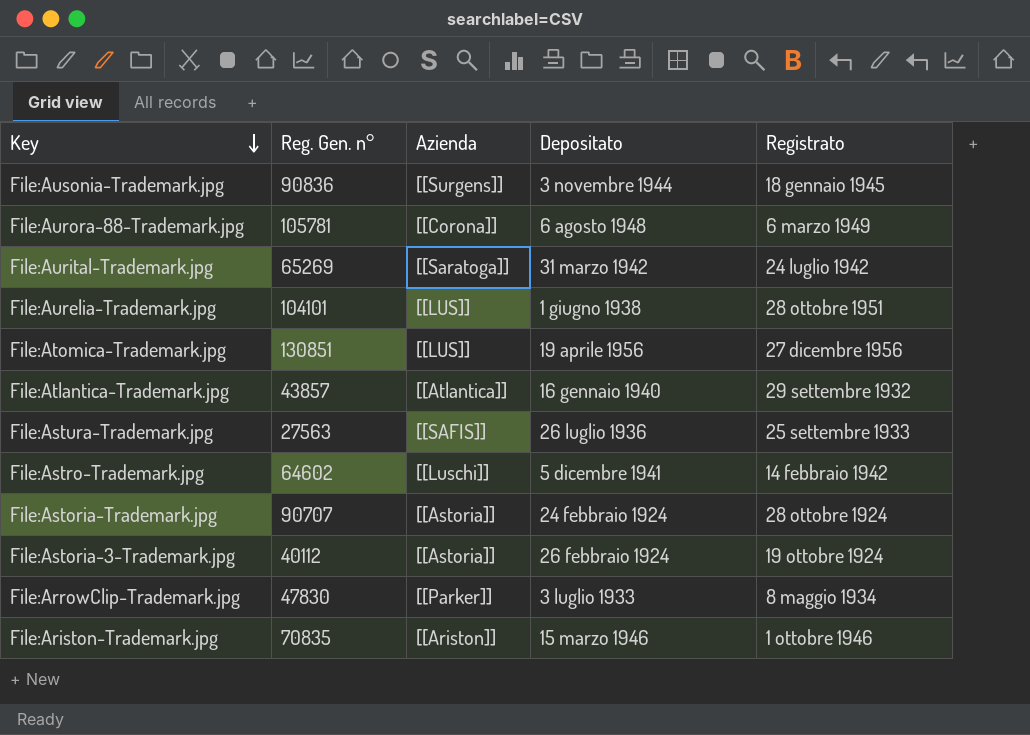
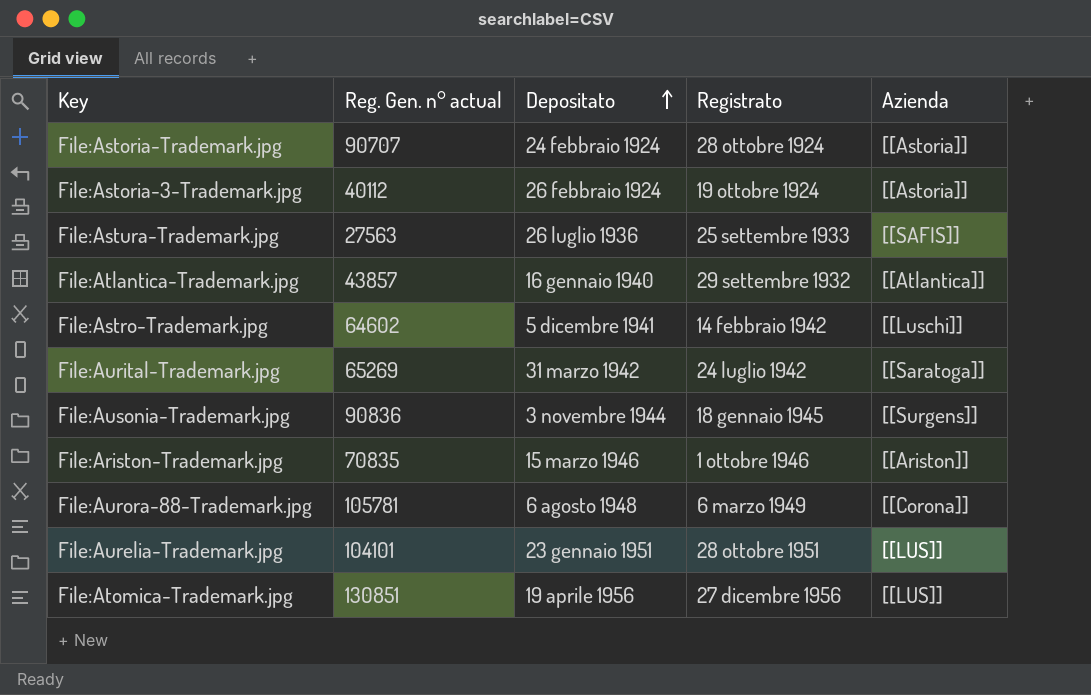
row order: Key descending -> Depositato ascending
column name: Reg. Gen. n° -> Reg. Gen. n° actual
column Azienda | position: 3 -> 5
row File:ArrowClip-Trademark.jpg: 47830 | [[Parker]] | 3 luglio 1933 | 8 maggio 1934 -> none
File:Aurelia-Trademark.jpg | Depositato: 1 giugno 1938 -> 23 gennaio 1951

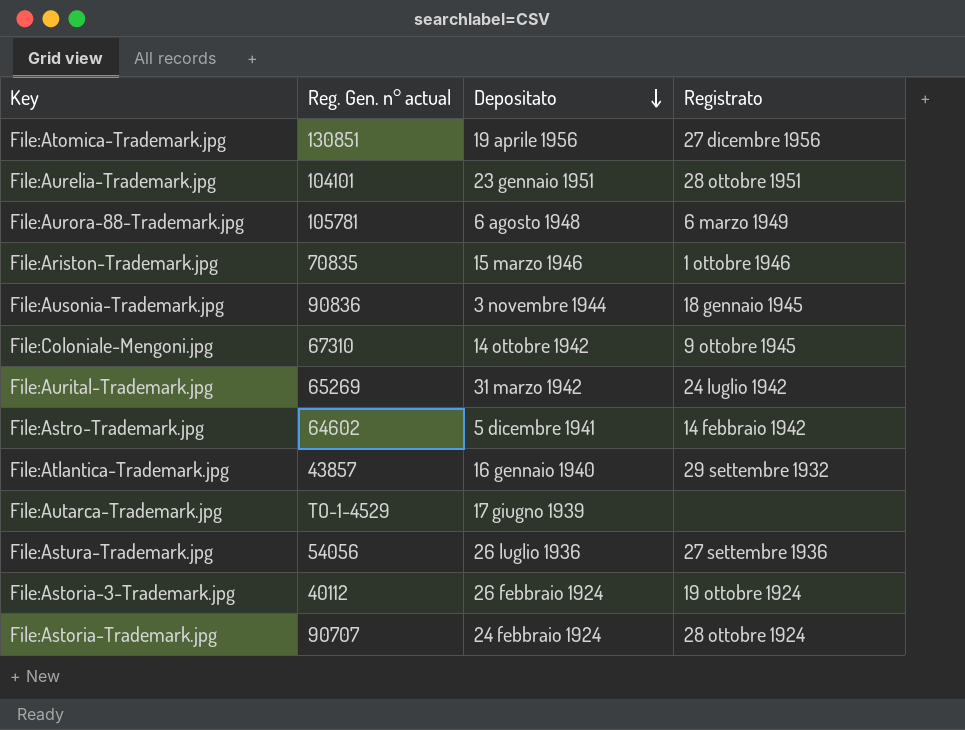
row order: Depositato ascending -> Depositato descending
column Azienda | position: 5 -> none
row File:Coloniale-Mengoni.jpg: none -> 67310 | 14 ottobre 1942 | 9 ottobre 1945
row File:Autarca-Trademark.jpg: none -> TO-1-4529 | 17 giugno 1939 | none
File:Astura-Trademark.jpg | Reg. Gen. n° actual: 27563 -> 54056
File:Astura-Trademark.jpg | Registrato: 25 settembre 1933 -> 27 settembre 1936

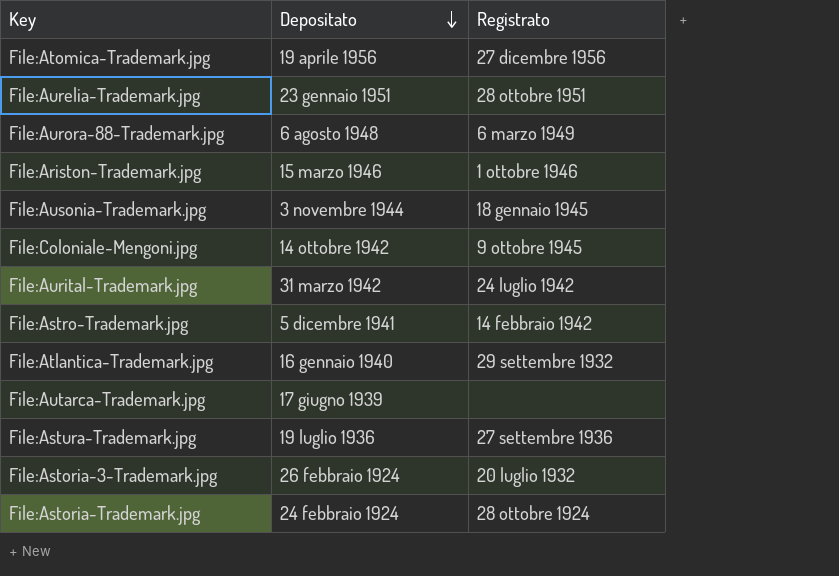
column Reg. Gen. n° actual | position: 2 -> none
File:Astura-Trademark.jpg | Depositato: 26 luglio 1936 -> 19 luglio 1936
File:Astoria-3-Trademark.jpg | Registrato: 19 ottobre 1924 -> 20 luglio 1932

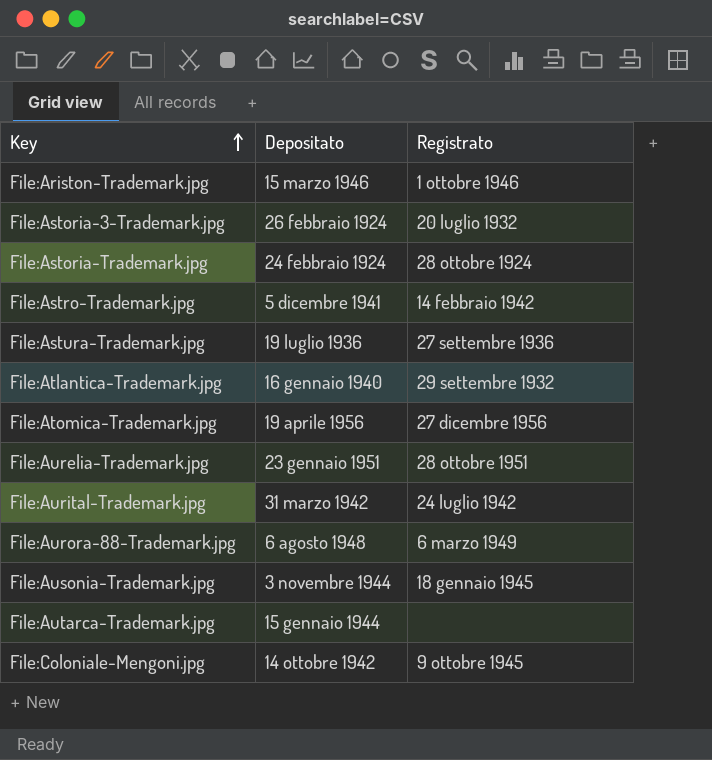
row order: Depositato descending -> Key ascending
File:Autarca-Trademark.jpg | Depositato: 17 giugno 1939 -> 15 gennaio 1944

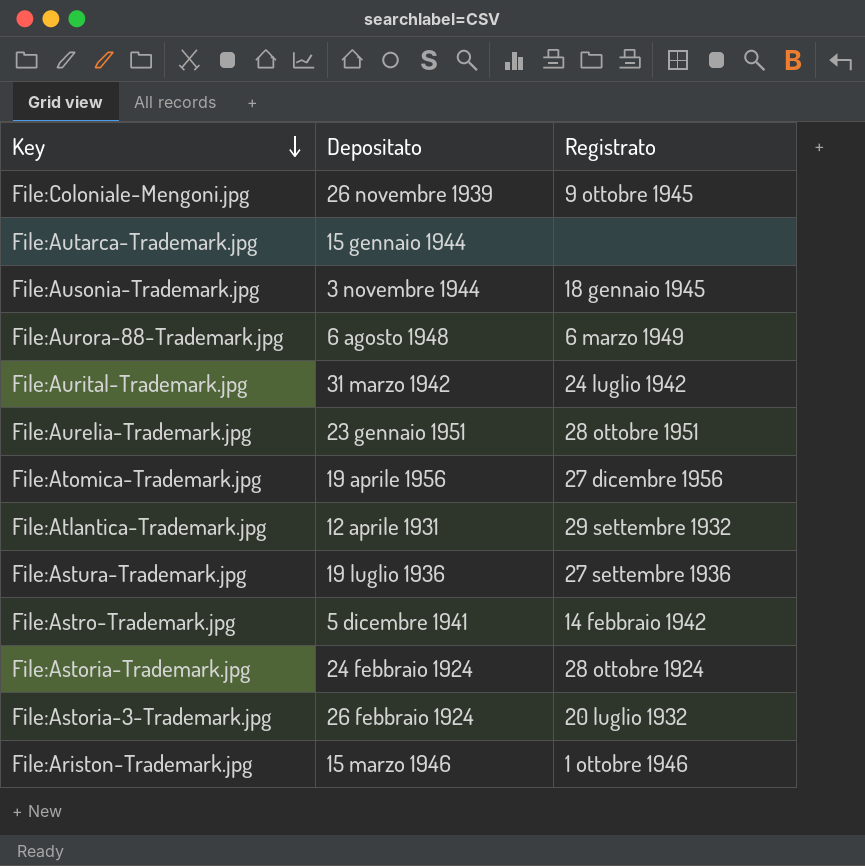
row order: Key ascending -> Key descending
File:Coloniale-Mengoni.jpg | Depositato: 14 ottobre 1942 -> 26 novembre 1939
File:Atlantica-Trademark.jpg | Depositato: 16 gennaio 1940 -> 12 aprile 1931

